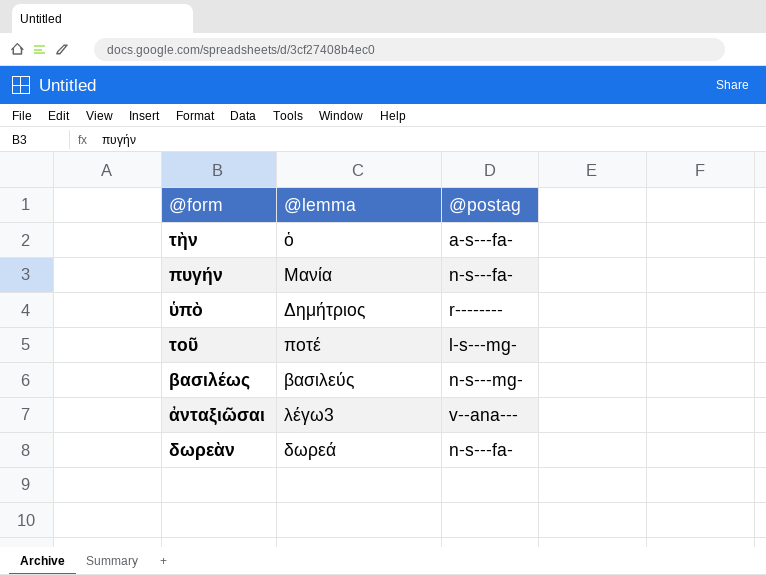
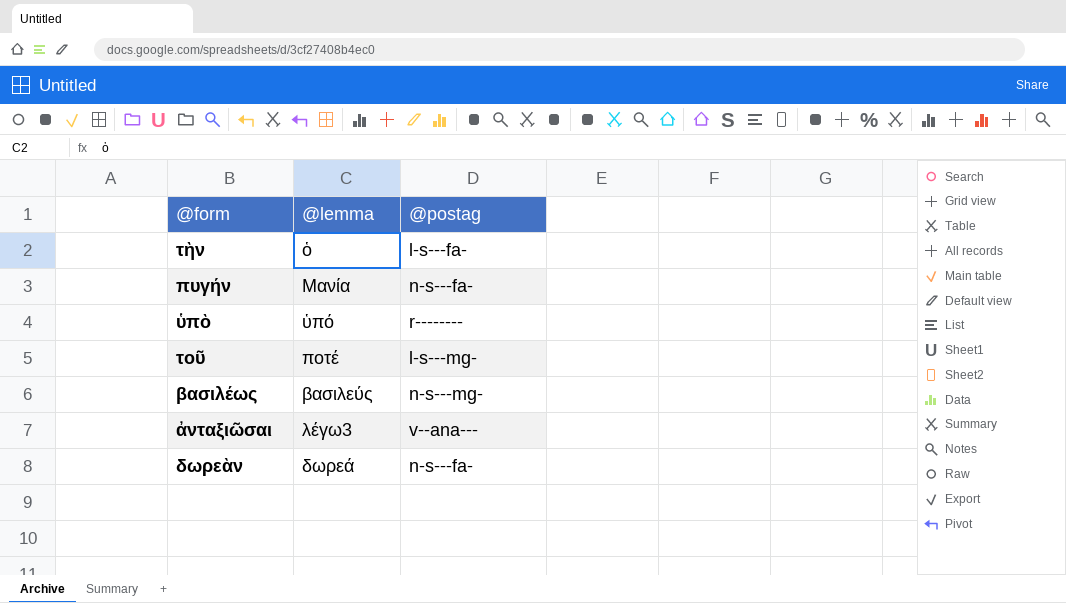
τὴν | @postag: a-s---fa- -> l-s---fa-
ὑπὸ | @lemma: Δημήτριος -> ὑπό

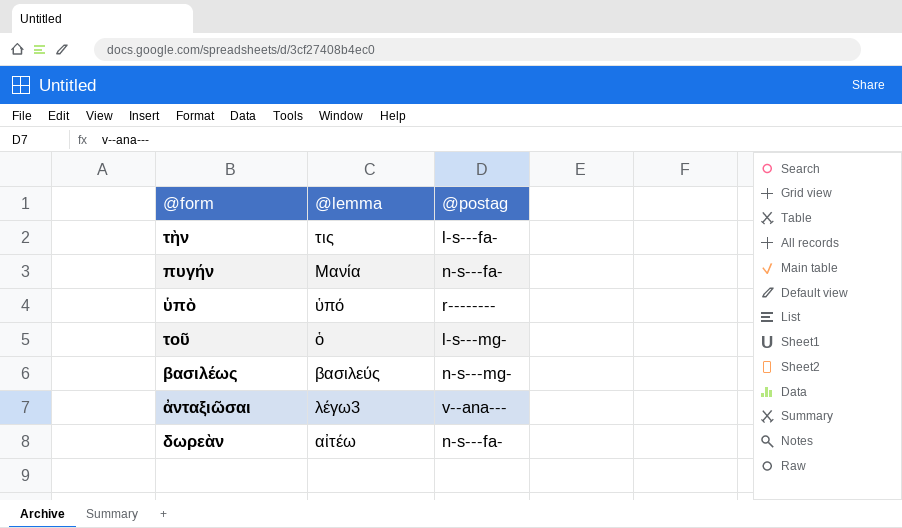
τὴν | @lemma: ὁ -> τις
τοῦ | @lemma: ποτέ -> ὁ
δωρεὰν | @lemma: δωρεά -> αἰτέω

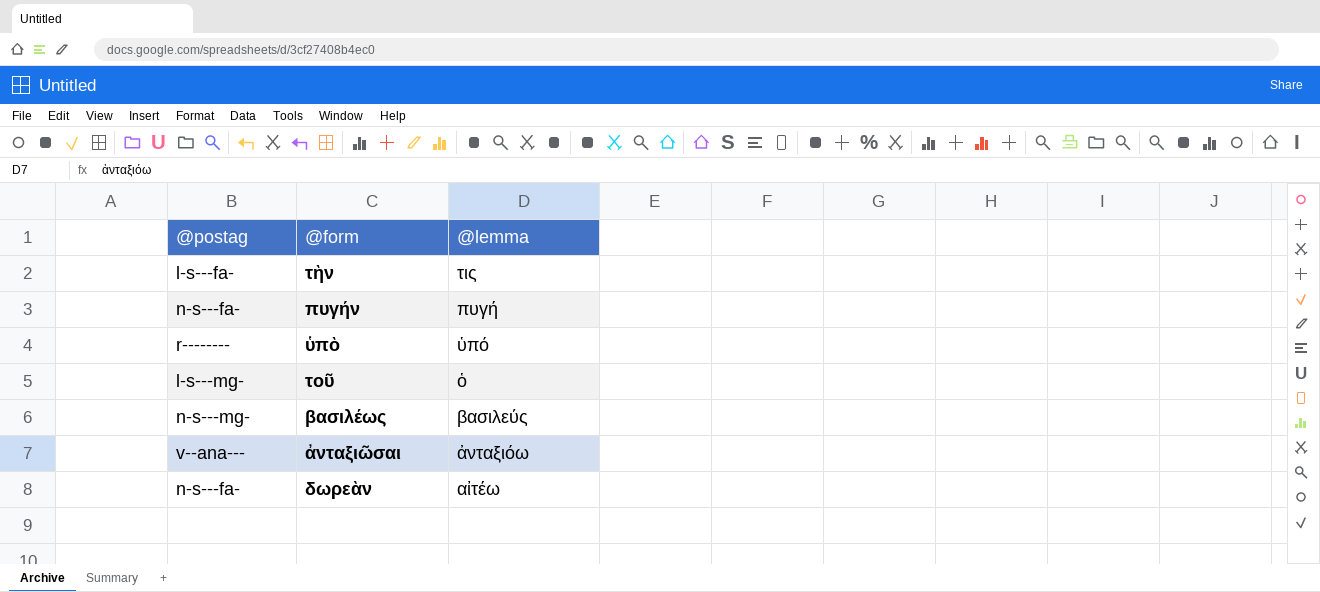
column @postag | position: 3 -> 1
πυγήν | @lemma: Μανία -> πυγή
ἀνταξιῶσαι | @lemma: λέγω3 -> ἀνταξιόω

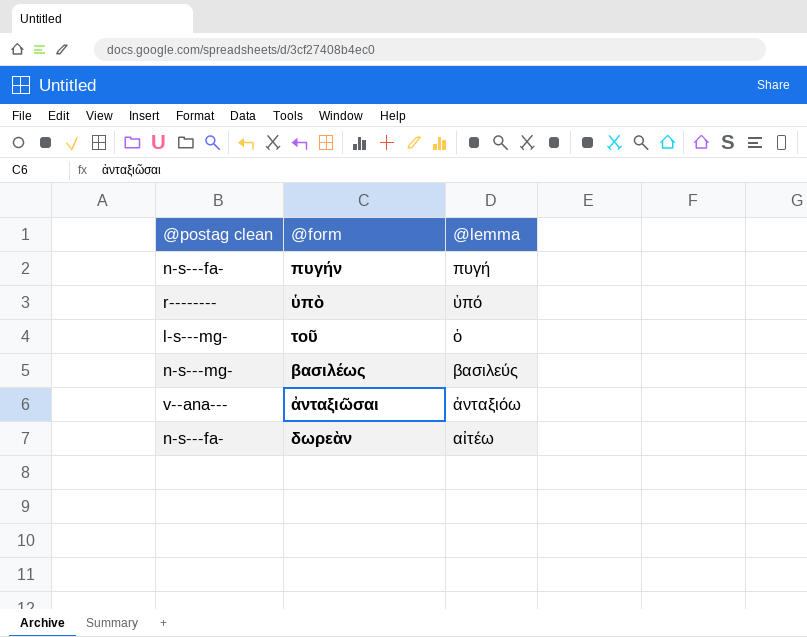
column name: @postag -> @postag clean
row τὴν: l-s---fa- | τις -> none

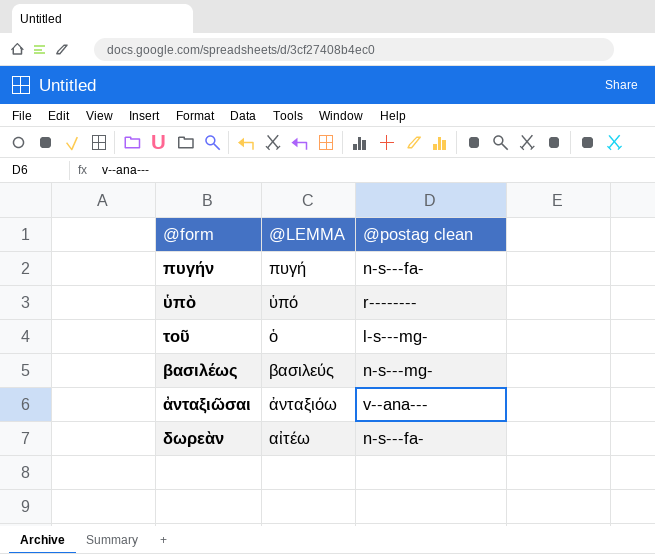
column name: @lemma -> @LEMMA
column @postag clean | position: 1 -> 3

